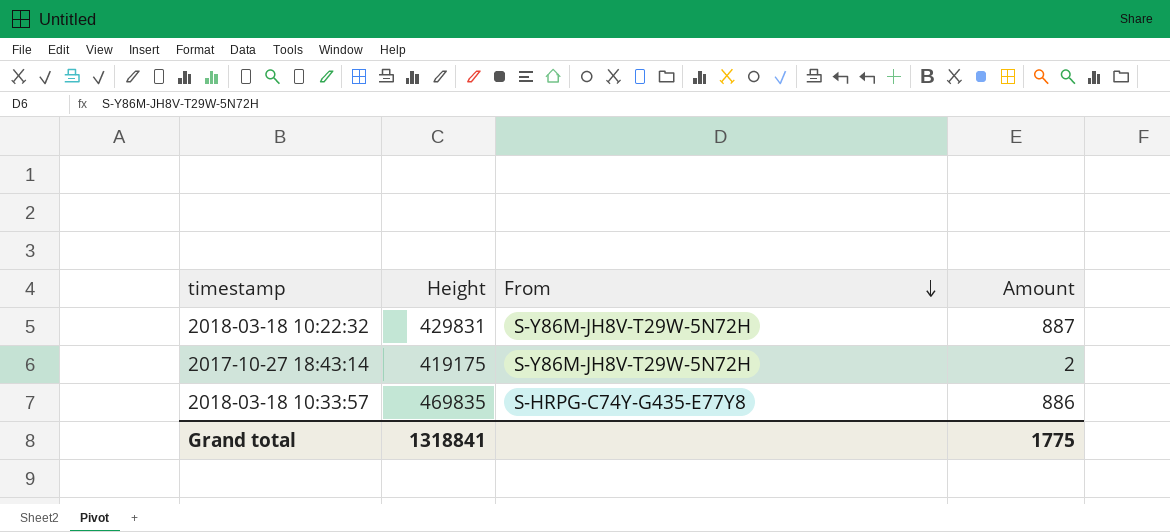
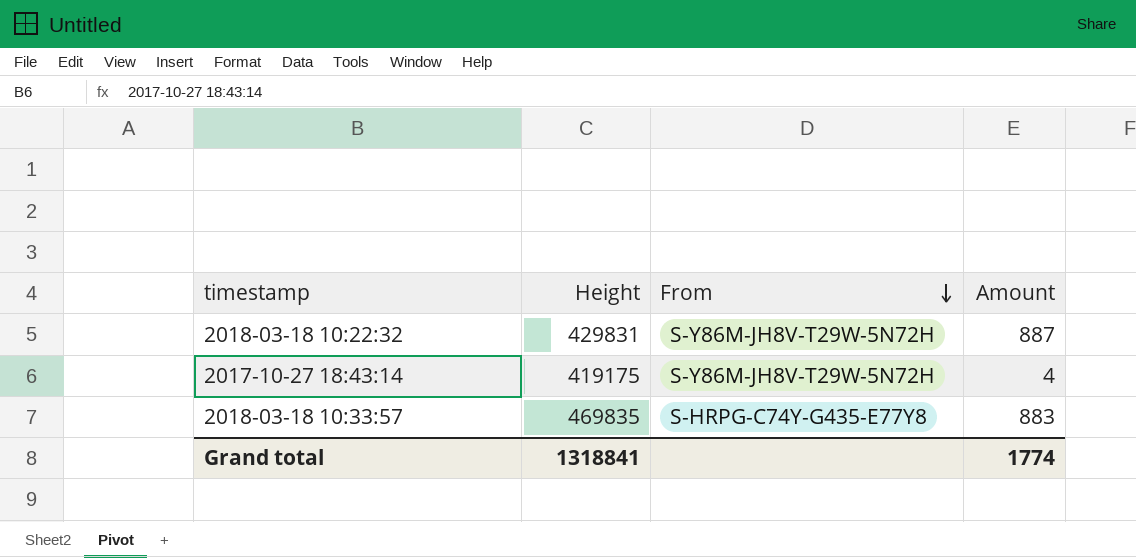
2017-10-27 18:43:14 | Amount: 2 -> 4
2018-03-18 10:33:57 | Amount: 886 -> 883
Grand total | Amount: 1775 -> 1774

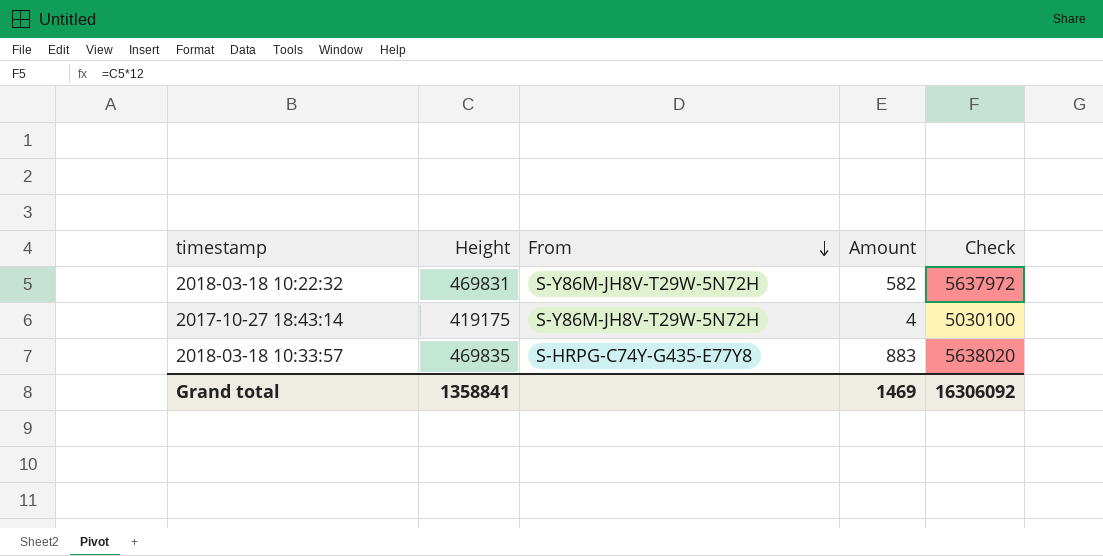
column Check | formula: none -> [Height] * 12
2018-03-18 10:22:32 | Height: 429831 -> 469831
2018-03-18 10:22:32 | Amount: 887 -> 582
Grand total | Height: 1318841 -> 1358841
Grand total | Amount: 1774 -> 1469

